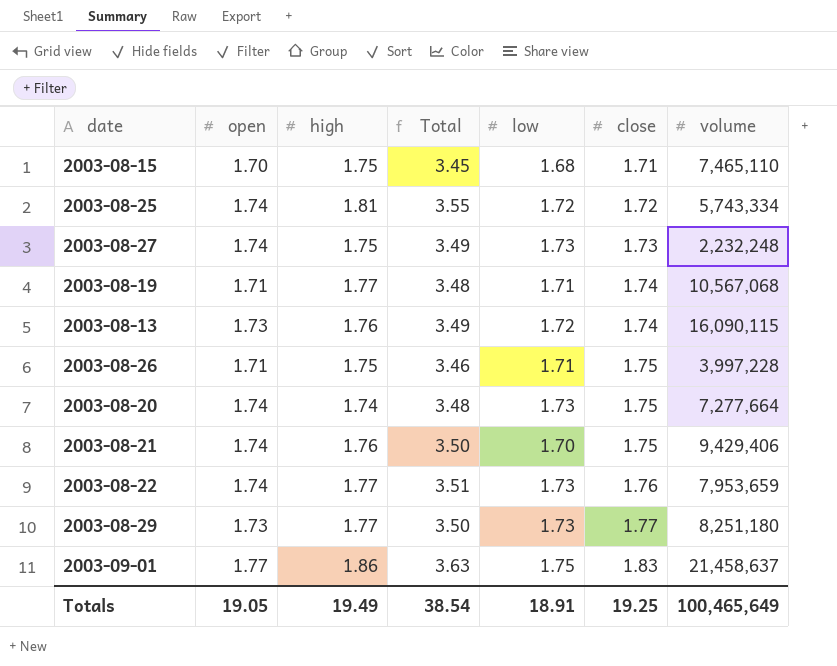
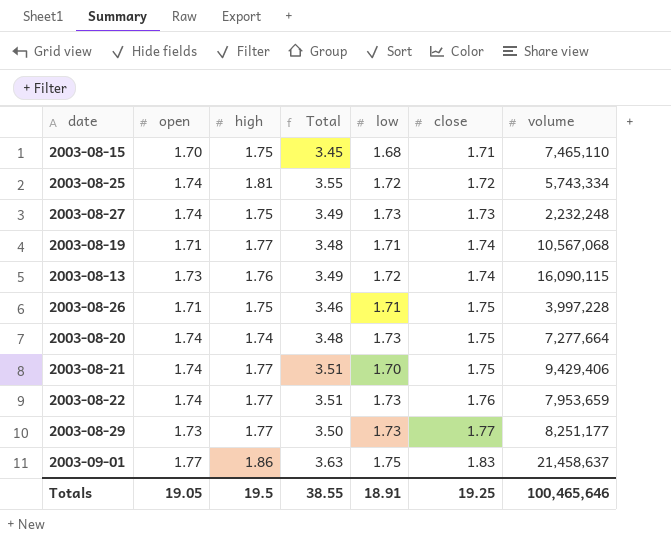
2003-08-21 | high: 1.76 -> 1.77
2003-08-21 | Total: 3.50 -> 3.51
2003-08-29 | volume: 8,251,180 -> 8,251,177
Totals | high: 19.49 -> 19.5
Totals | Total: 38.54 -> 38.55
Totals | volume: 100,465,649 -> 100,465,646

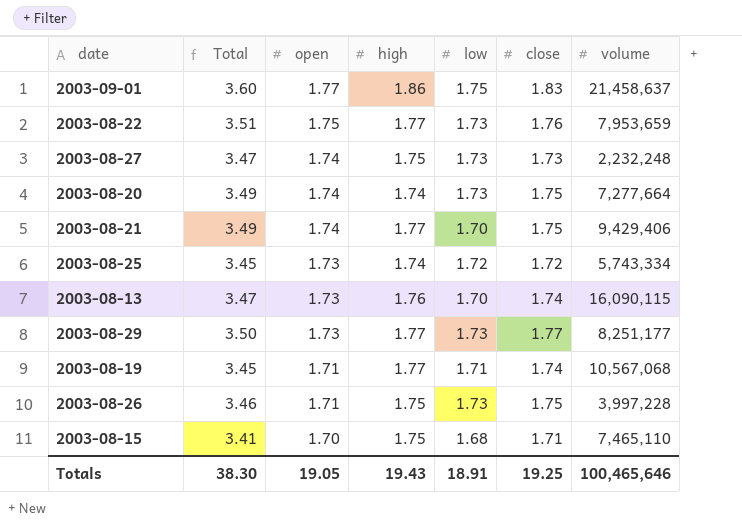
row order: close ascending -> open descending
column Total | formula: [open] + [high] -> [open] + [close]
column Total | position: 4 -> 2
2003-08-22 | open: 1.74 -> 1.75
2003-08-25 | open: 1.74 -> 1.73
2003-08-25 | high: 1.81 -> 1.74
2003-08-13 | low: 1.72 -> 1.70
2003-08-26 | low: 1.71 -> 1.73
Totals | Total: 38.55 -> 38.30
Totals | high: 19.5 -> 19.43

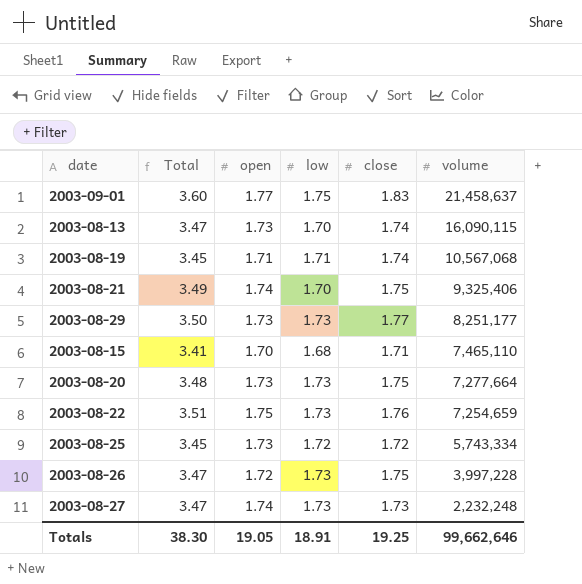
row order: open descending -> volume descending
column high | position: 4 -> none
2003-08-21 | volume: 9,429,406 -> 9,325,406
2003-08-20 | Total: 3.49 -> 3.48
2003-08-20 | open: 1.74 -> 1.73
2003-08-22 | volume: 7,953,659 -> 7,254,659
2003-08-26 | Total: 3.46 -> 3.47
2003-08-26 | open: 1.71 -> 1.72
Totals | volume: 100,465,646 -> 99,662,646

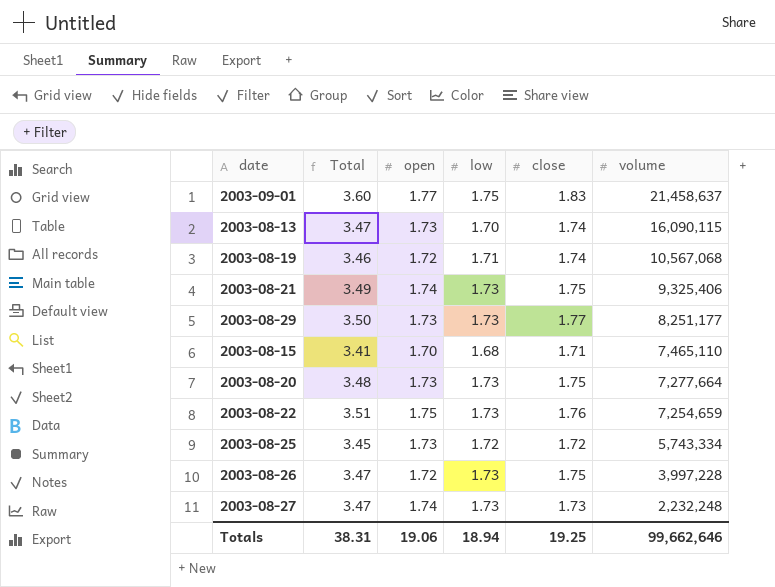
2003-08-19 | Total: 3.45 -> 3.46
2003-08-19 | open: 1.71 -> 1.72
2003-08-21 | low: 1.70 -> 1.73
Totals | Total: 38.30 -> 38.31
Totals | open: 19.05 -> 19.06
Totals | low: 18.91 -> 18.94

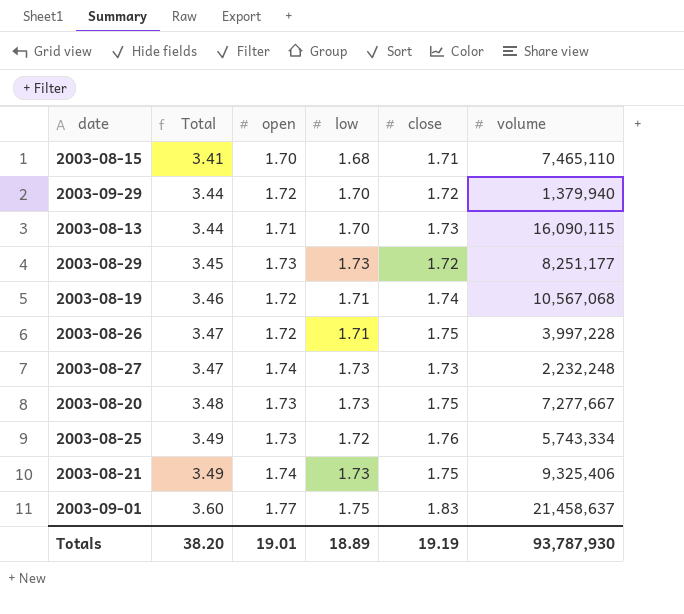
row order: volume descending -> Total ascending
row 2003-08-22: 3.51 | 1.75 | 1.73 | 1.76 | 7,254,659 -> none
row 2003-09-29: none -> 3.44 | 1.72 | 1.70 | 1.72 | 1,379,940
2003-08-13 | Total: 3.47 -> 3.44
2003-08-13 | open: 1.73 -> 1.71
2003-08-13 | close: 1.74 -> 1.73
2003-08-29 | Total: 3.50 -> 3.45
2003-08-29 | close: 1.77 -> 1.72
2003-08-26 | low: 1.73 -> 1.71
2003-08-20 | volume: 7,277,664 -> 7,277,667
2003-08-25 | Total: 3.45 -> 3.49
2003-08-25 | close: 1.72 -> 1.76
Totals | Total: 38.31 -> 38.20
Totals | open: 19.06 -> 19.01
Totals | low: 18.94 -> 18.89
Totals | close: 19.25 -> 19.19
Totals | volume: 99,662,646 -> 93,787,930

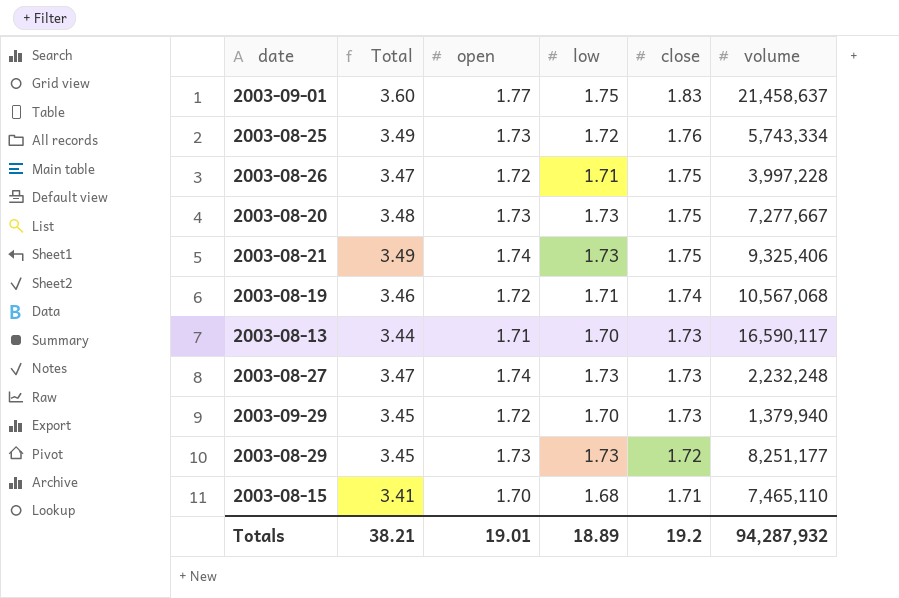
row order: Total ascending -> close descending
2003-08-13 | volume: 16,090,115 -> 16,590,117
2003-09-29 | Total: 3.44 -> 3.45
2003-09-29 | close: 1.72 -> 1.73
Totals | Total: 38.20 -> 38.21
Totals | close: 19.19 -> 19.2
Totals | volume: 93,787,930 -> 94,287,932

